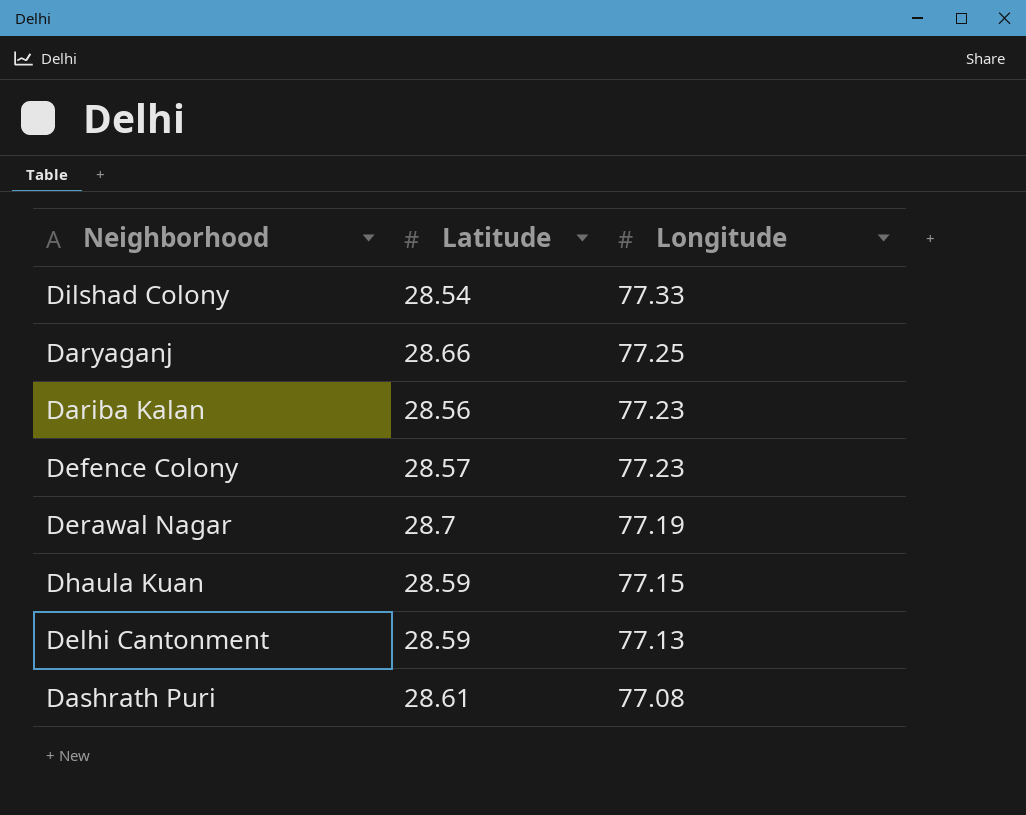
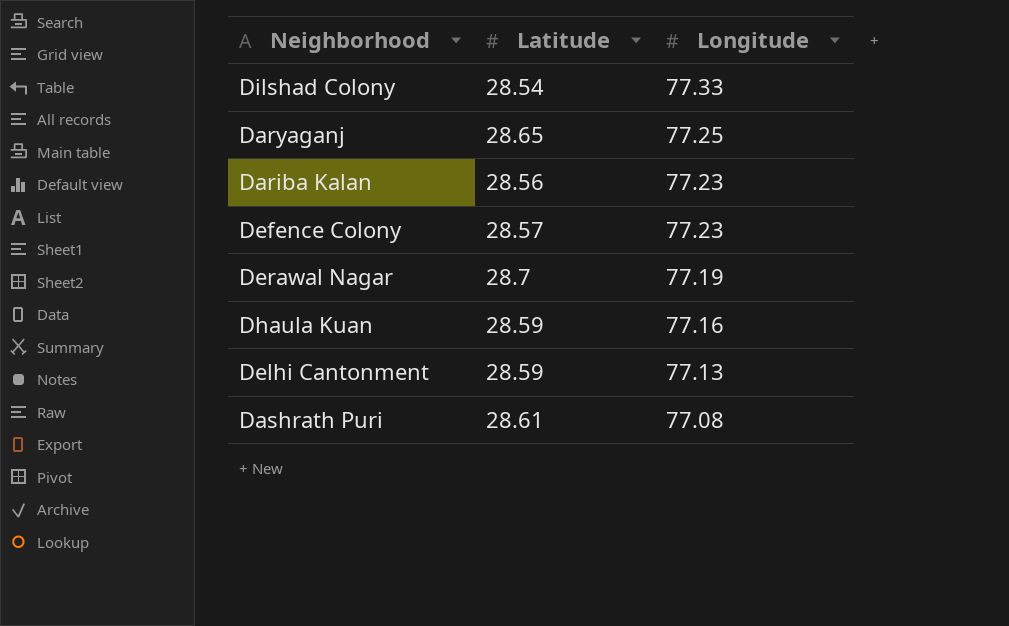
Daryaganj | Latitude: 28.66 -> 28.65
Dhaula Kuan | Longitude: 77.15 -> 77.16

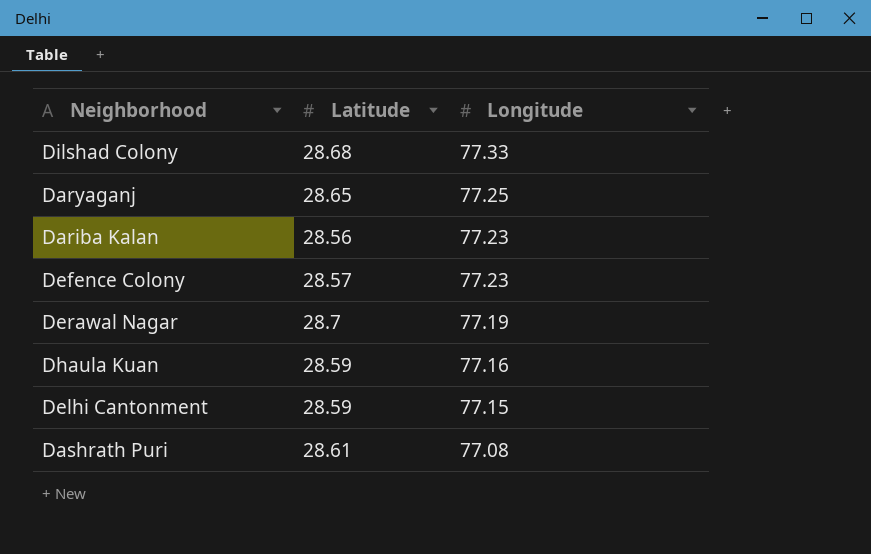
Dilshad Colony | Latitude: 28.54 -> 28.68
Delhi Cantonment | Longitude: 77.13 -> 77.15

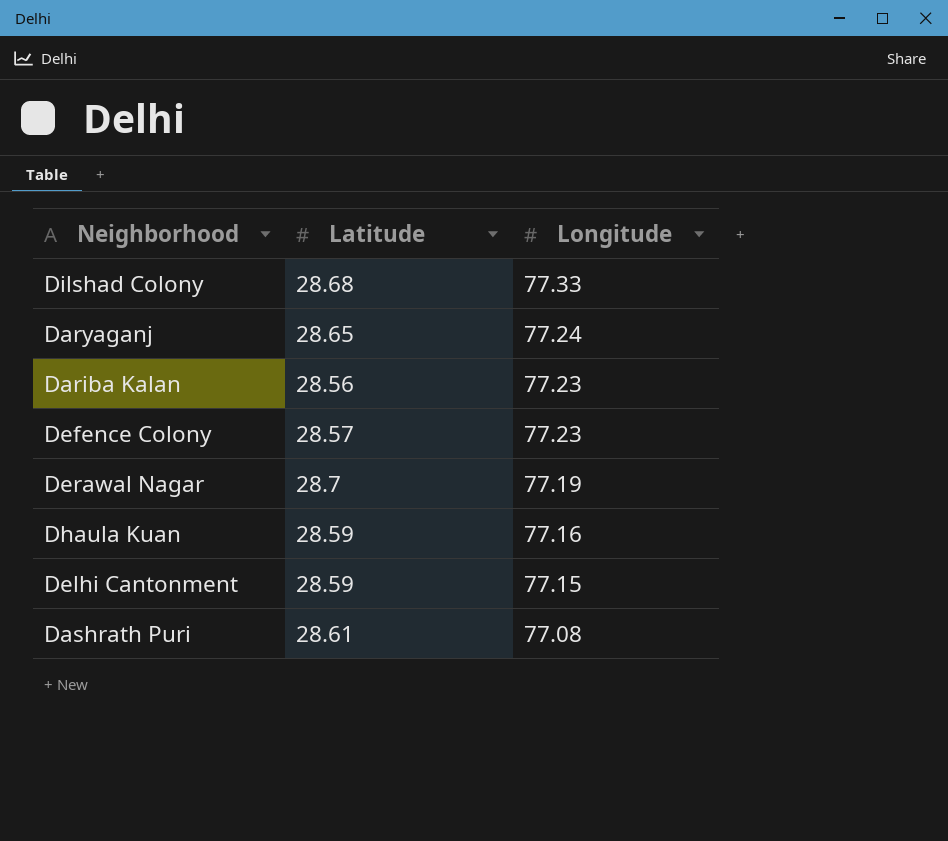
Daryaganj | Longitude: 77.25 -> 77.24

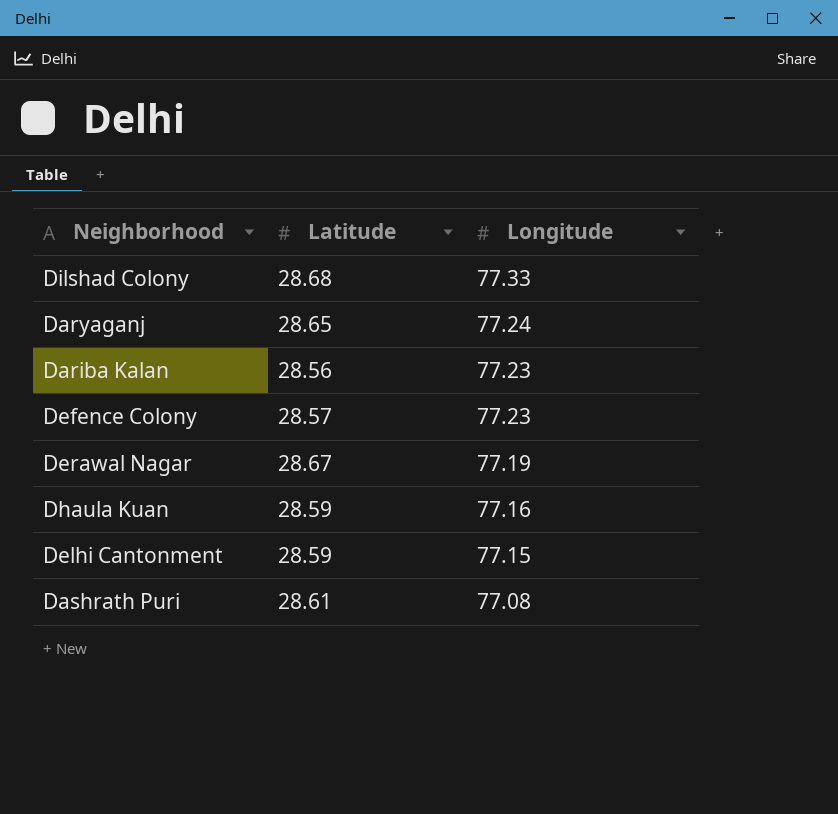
Derawal Nagar | Latitude: 28.7 -> 28.67

